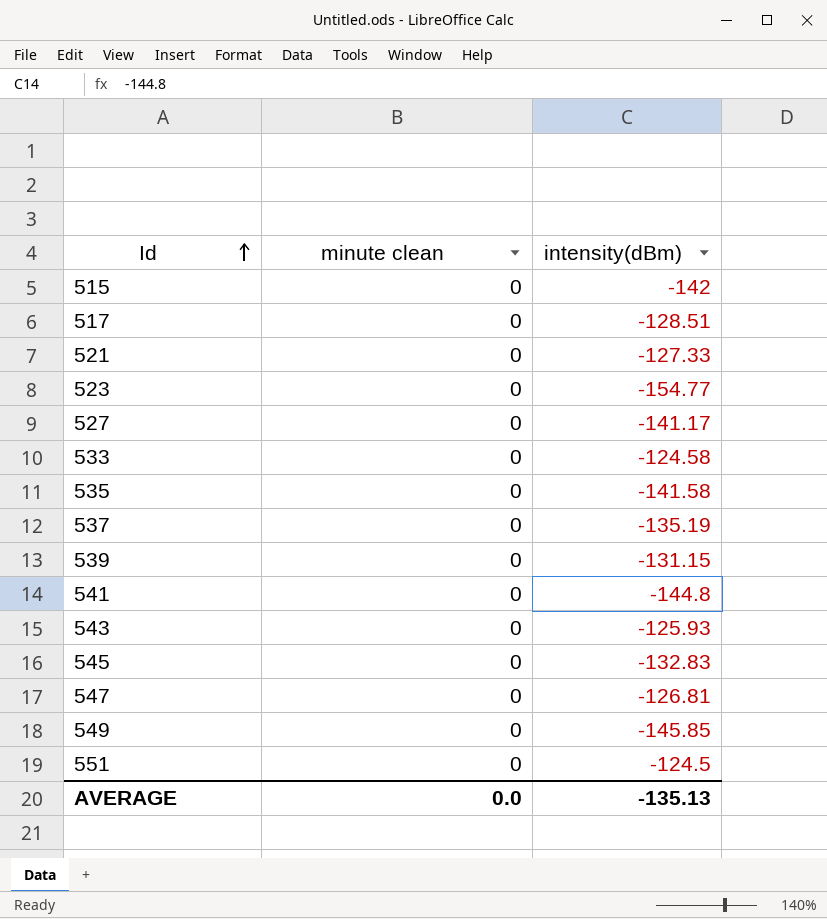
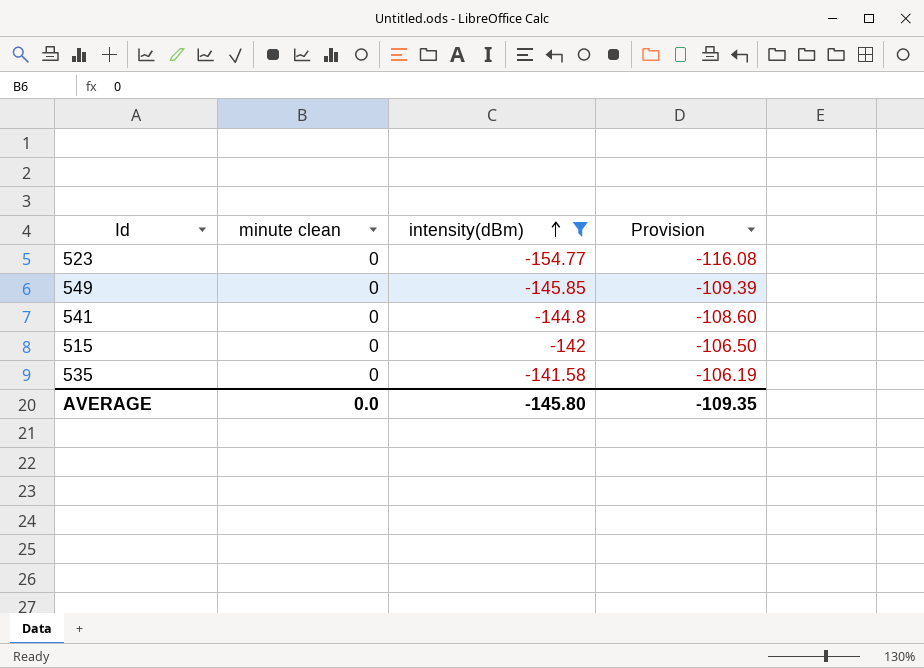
filter: none -> intensity(dBm) <= -141.58
row order: Id ascending -> intensity(dBm) ascending
column Provision | formula: none -> [intensity(dBm)] * 0.75
AVERAGE | intensity(dBm): -135.13 -> -145.80

